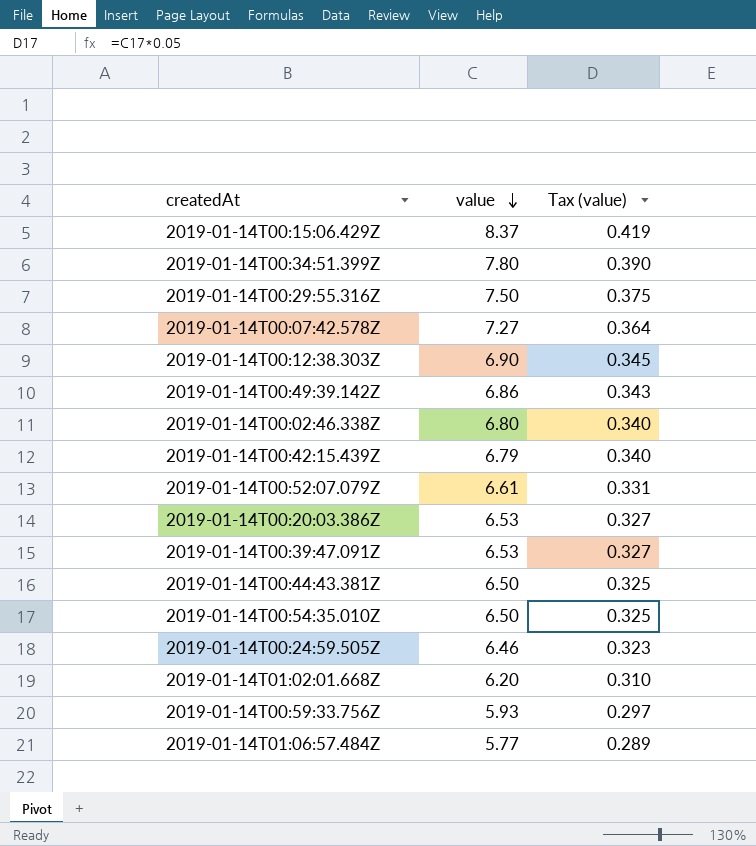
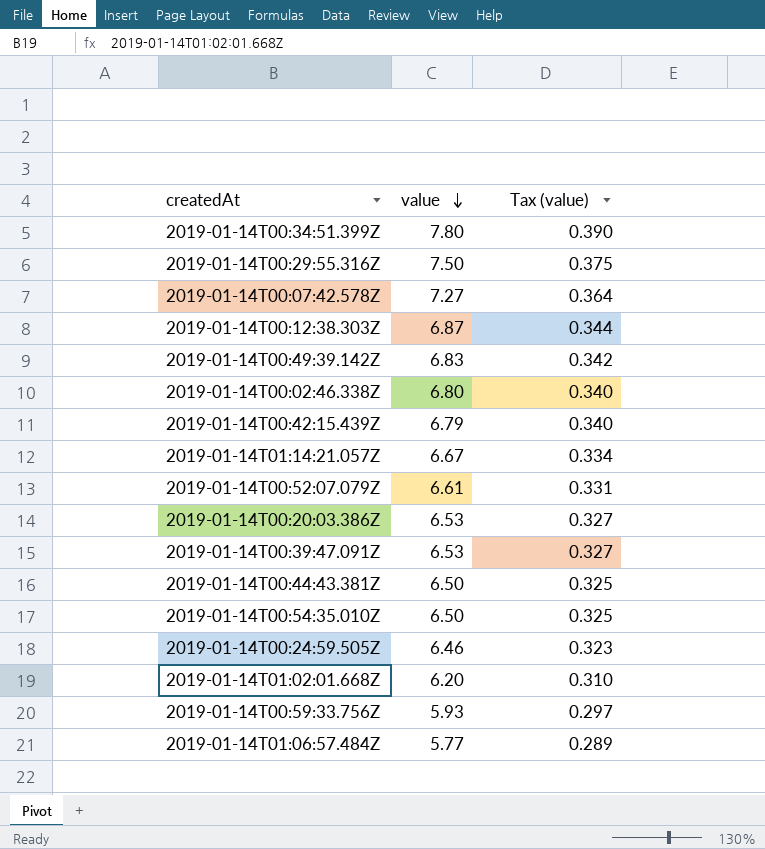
row 2019-01-14T00:15:06.429Z: 8.37 | 0.419 -> none
2019-01-14T00:12:38.303Z | value: 6.90 -> 6.87
2019-01-14T00:12:38.303Z | Tax (value): 0.345 -> 0.344
2019-01-14T00:49:39.142Z | value: 6.86 -> 6.83
2019-01-14T00:49:39.142Z | Tax (value): 0.343 -> 0.342
row 2019-01-14T01:14:21.057Z: none -> 6.67 | 0.334

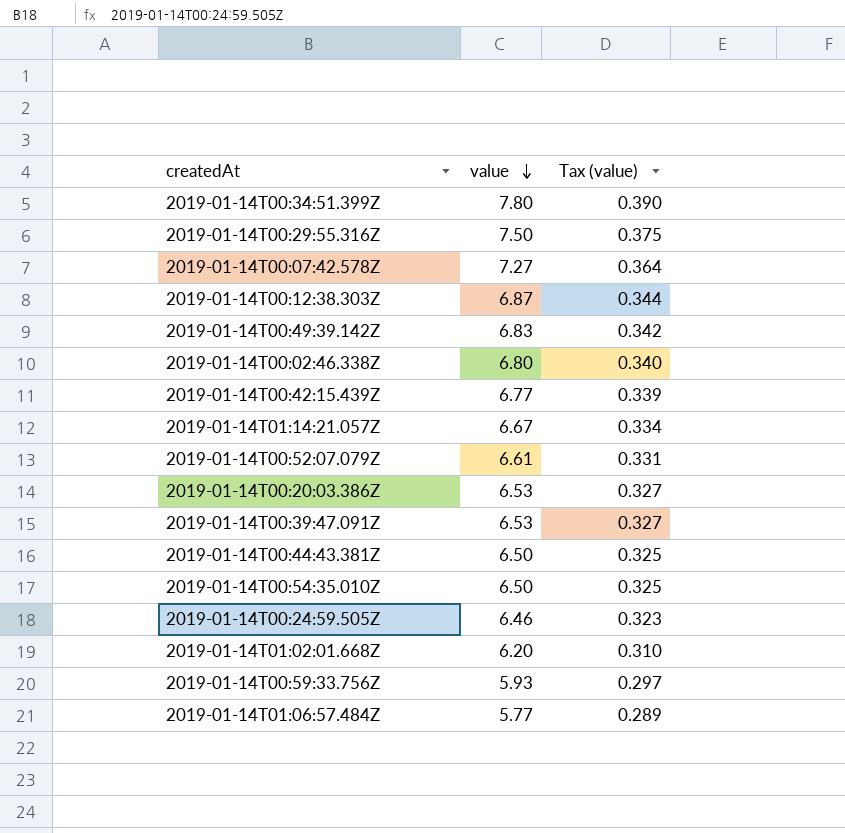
2019-01-14T00:42:15.439Z | value: 6.79 -> 6.77
2019-01-14T00:42:15.439Z | Tax (value): 0.340 -> 0.339

